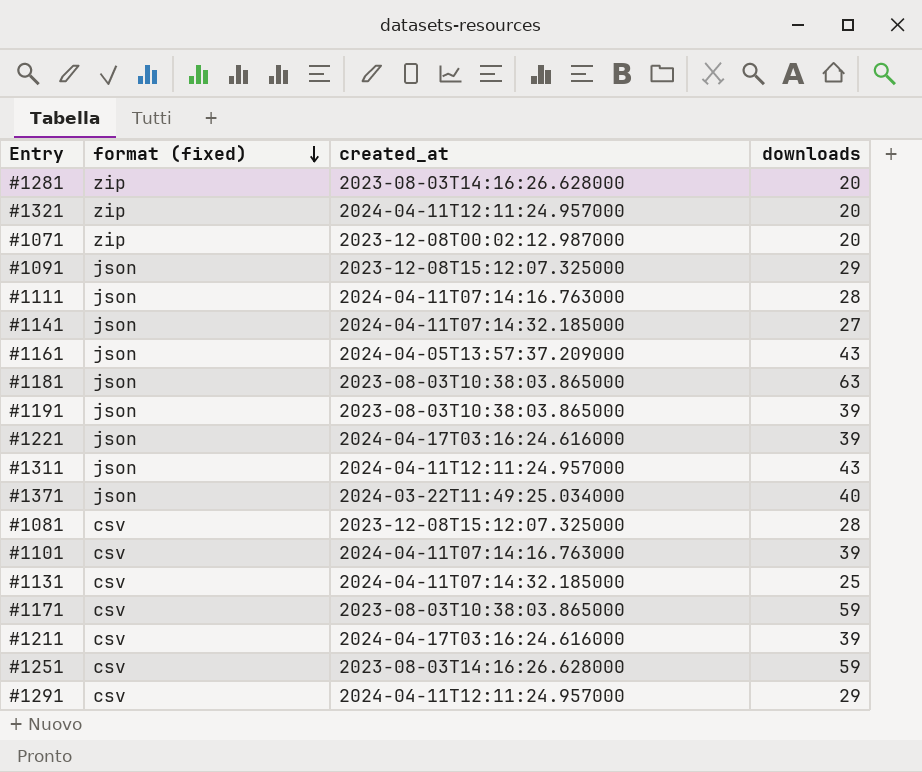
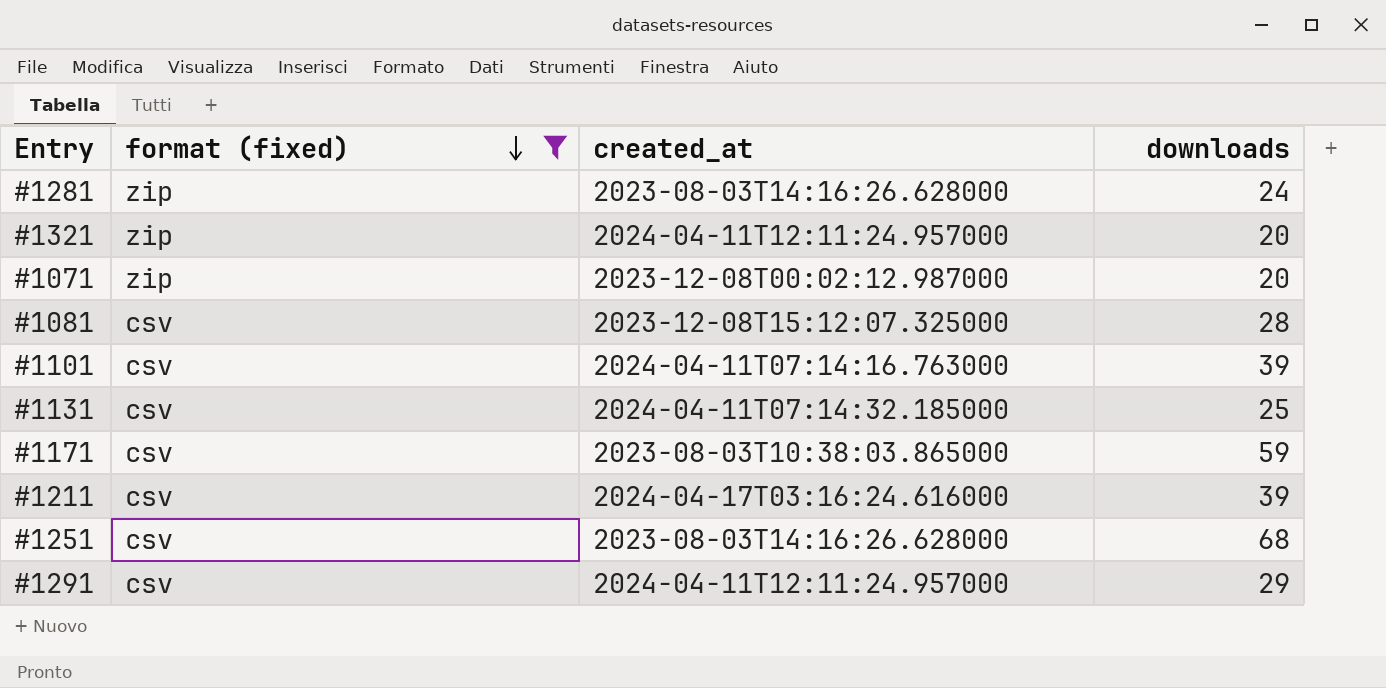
filter: none -> format (fixed) != json
#1281 | downloads: 20 -> 24
#1251 | downloads: 59 -> 68

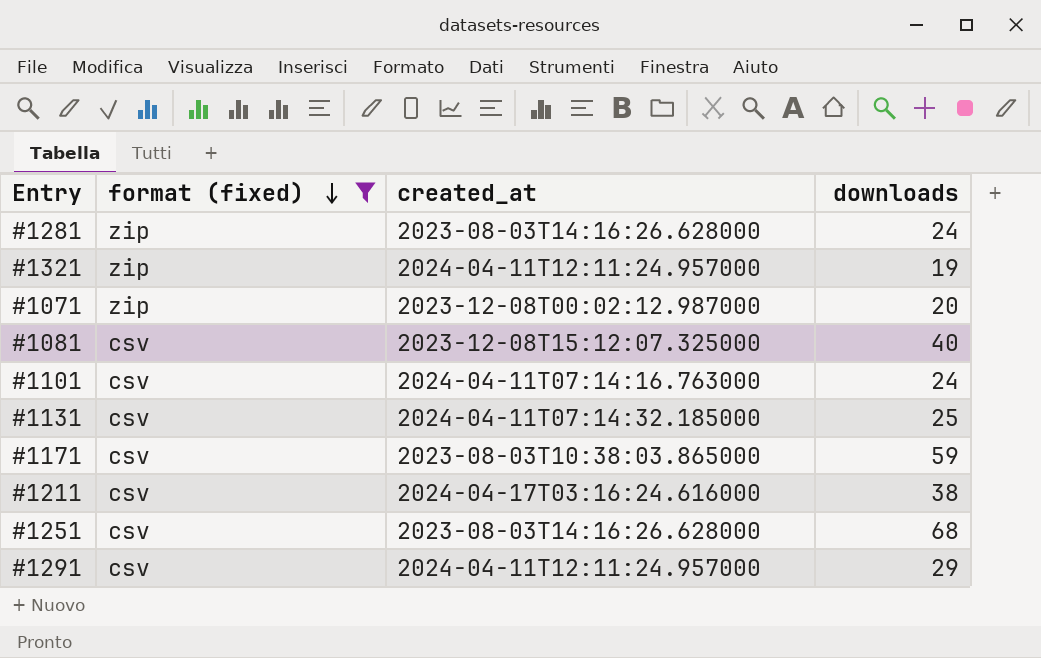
#1321 | downloads: 20 -> 19
#1081 | downloads: 28 -> 40
#1101 | downloads: 39 -> 24
#1211 | downloads: 39 -> 38

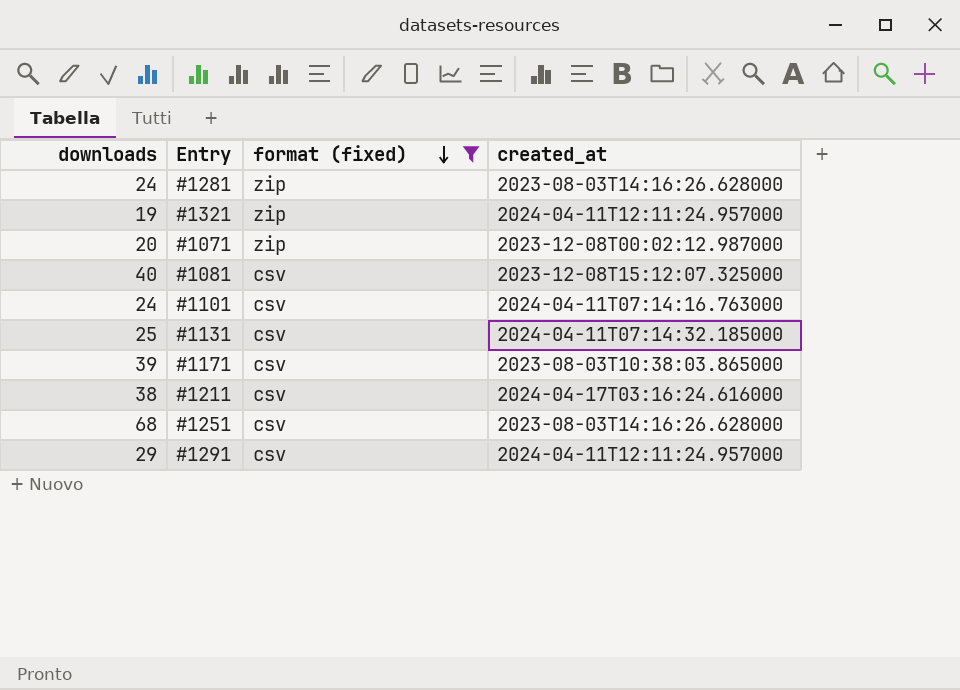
column downloads | position: 4 -> 1
#1171 | downloads: 59 -> 39

